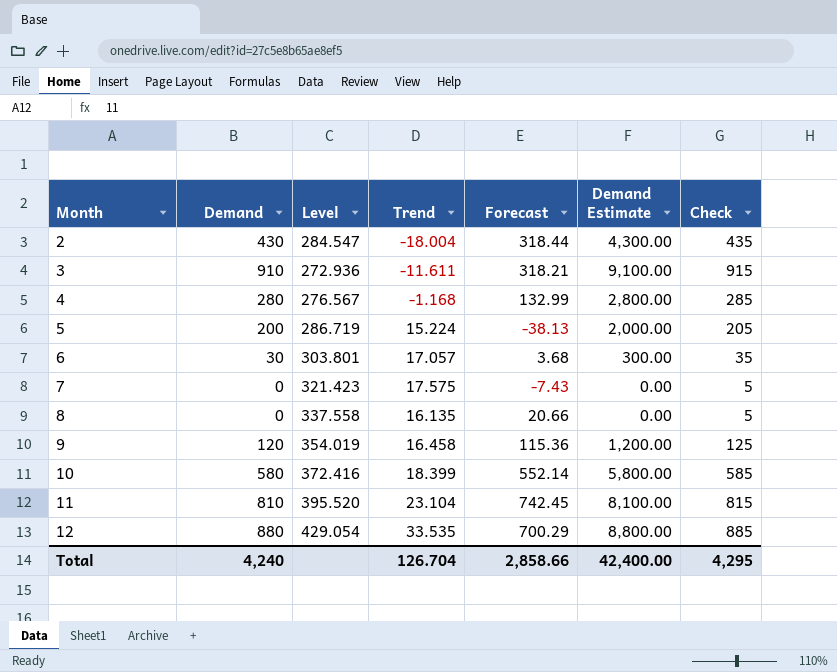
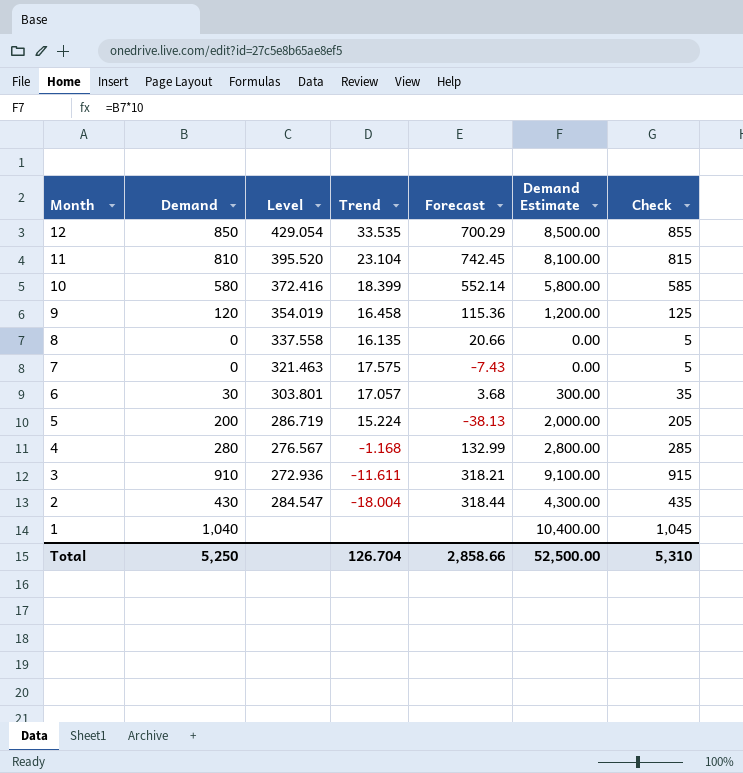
row order: Month ascending -> Month descending
12 | Demand: 880 -> 850
12 | Demand Estimate: 8,800.00 -> 8,500.00
12 | Check: 885 -> 855
7 | Level: 321.423 -> 321.463
row 1: none -> 1,040 | none | none | none | 10,400.00 | 1,045
Total | Demand: 4,240 -> 5,250
Total | Demand Estimate: 42,400.00 -> 52,500.00
Total | Check: 4,295 -> 5,310

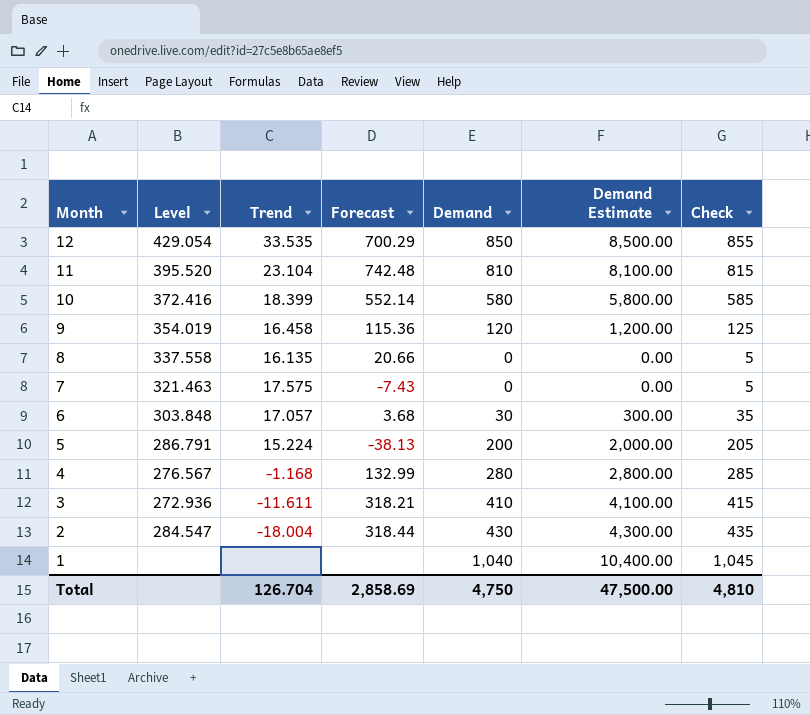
column Demand | position: 2 -> 5
11 | Forecast: 742.45 -> 742.48
6 | Level: 303.801 -> 303.848
5 | Level: 286.719 -> 286.791
3 | Demand: 910 -> 410
3 | Demand Estimate: 9,100.00 -> 4,100.00
3 | Check: 915 -> 415
Total | Forecast: 2,858.66 -> 2,858.69
Total | Demand: 5,250 -> 4,750
Total | Demand Estimate: 52,500.00 -> 47,500.00
Total | Check: 5,310 -> 4,810

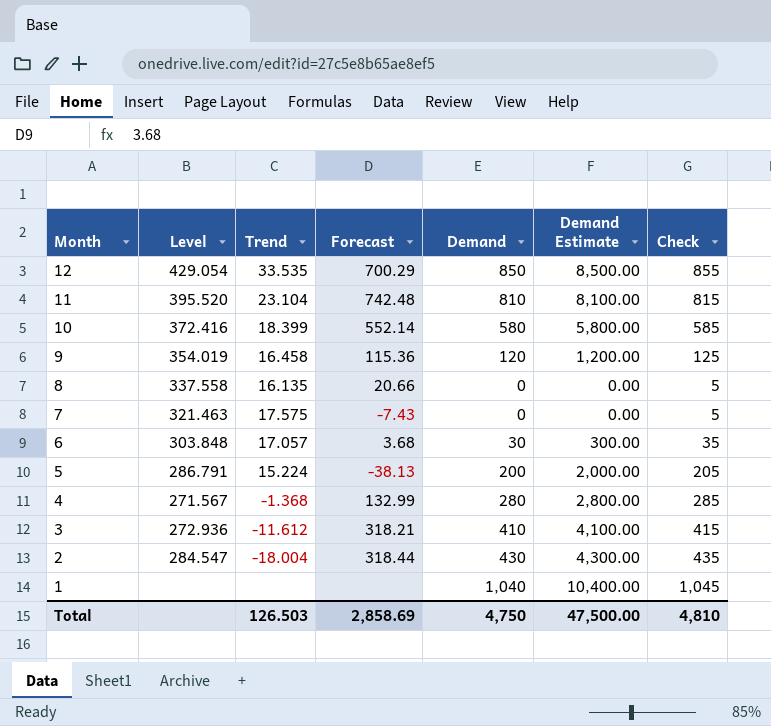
4 | Level: 276.567 -> 271.567
4 | Trend: -1.168 -> -1.368
3 | Trend: -11.611 -> -11.612
Total | Trend: 126.704 -> 126.503

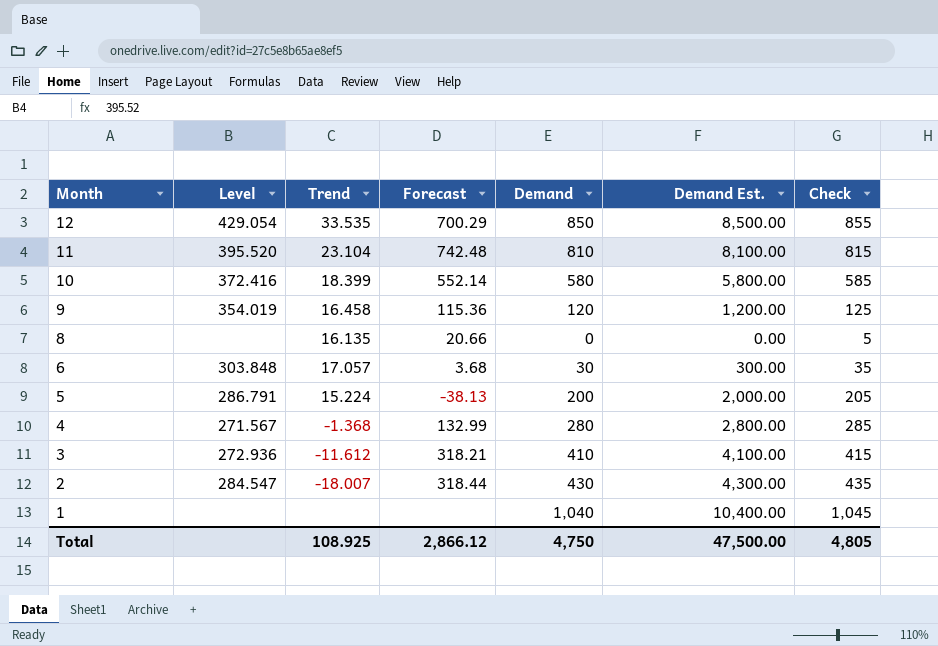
column name: Demand Estimate -> Demand Est.
row 7: 321.463 | 17.575 | -7.43 | 0 | 0.00 | 5 -> none
8 | Level: 337.558 -> none
2 | Trend: -18.004 -> -18.007
Total | Trend: 126.503 -> 108.925
Total | Forecast: 2,858.69 -> 2,866.12
Total | Check: 4,810 -> 4,805

